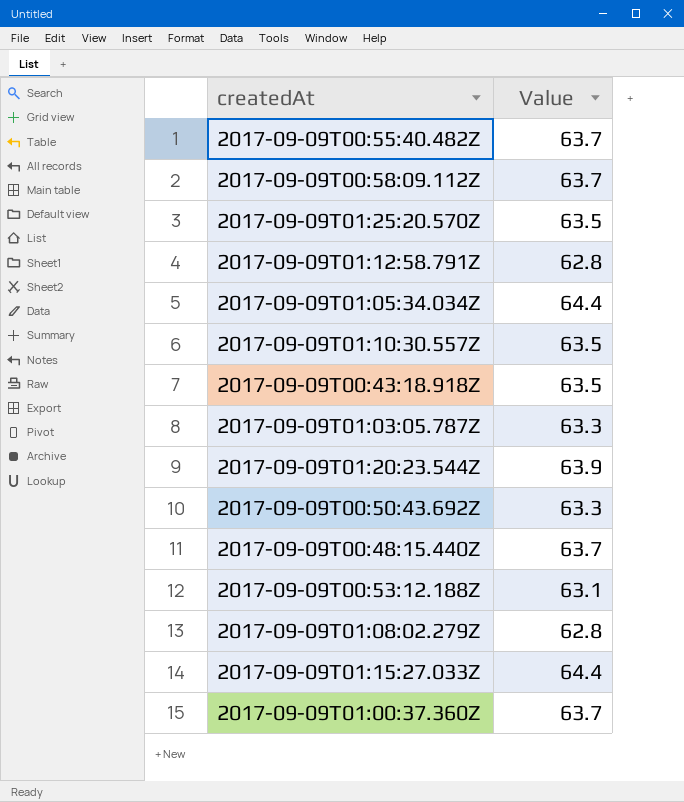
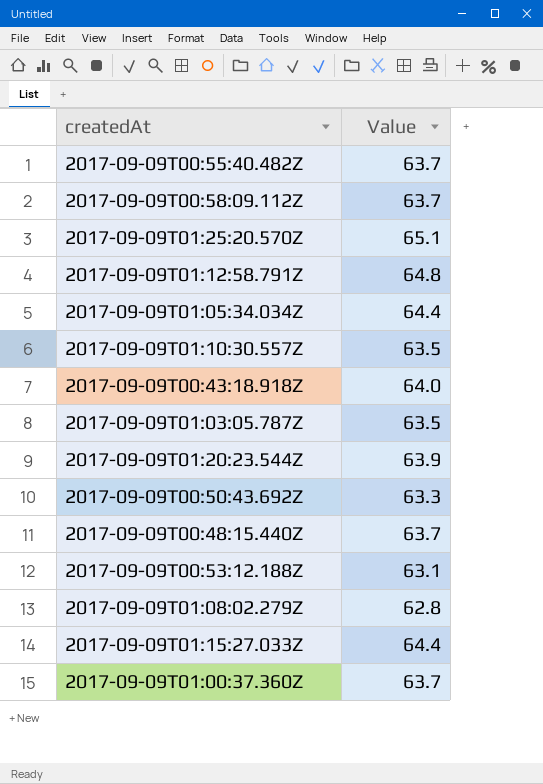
2017-09-09T01:25:20.570Z | Value: 63.5 -> 65.1
2017-09-09T01:12:58.791Z | Value: 62.8 -> 64.8
2017-09-09T00:43:18.918Z | Value: 63.5 -> 64.0
2017-09-09T01:03:05.787Z | Value: 63.3 -> 63.5

